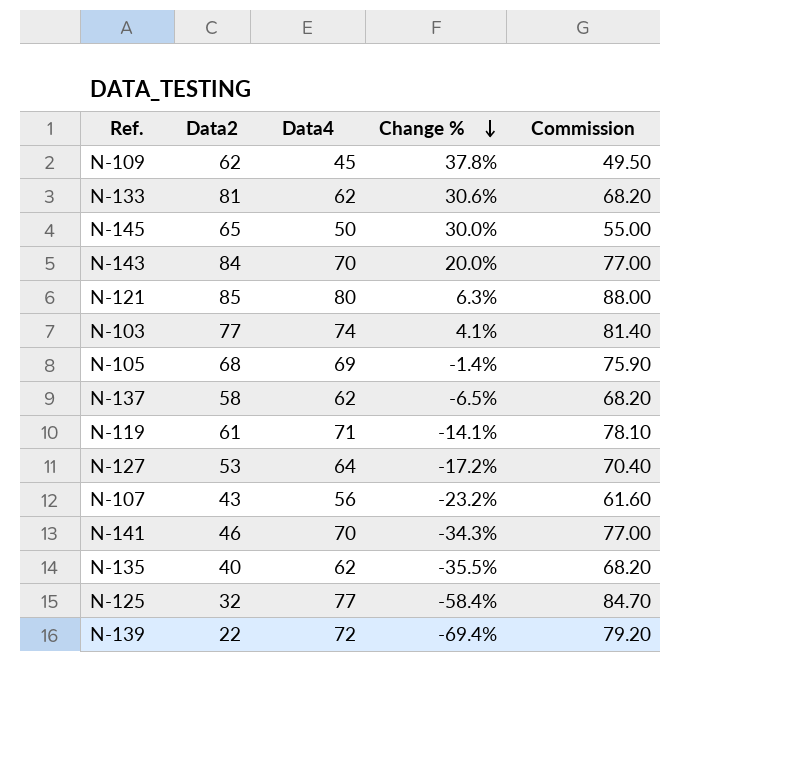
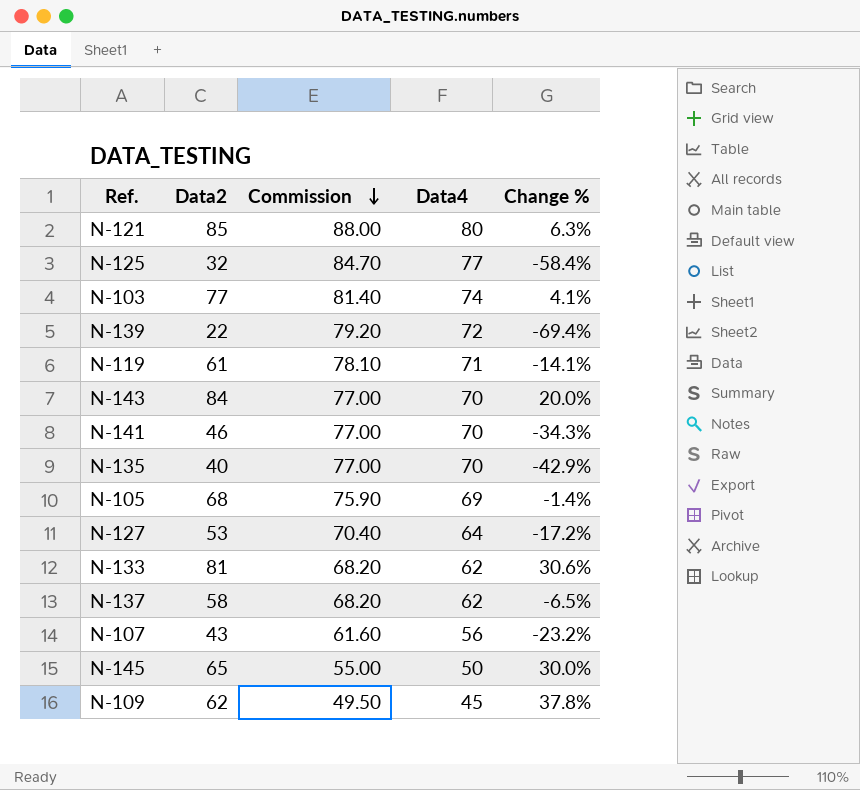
row order: Change % descending -> Commission descending
column Commission | position: 5 -> 3
N-135 | Commission: 68.20 -> 77.00
N-135 | Data4: 62 -> 70
N-135 | Change %: -35.5% -> -42.9%

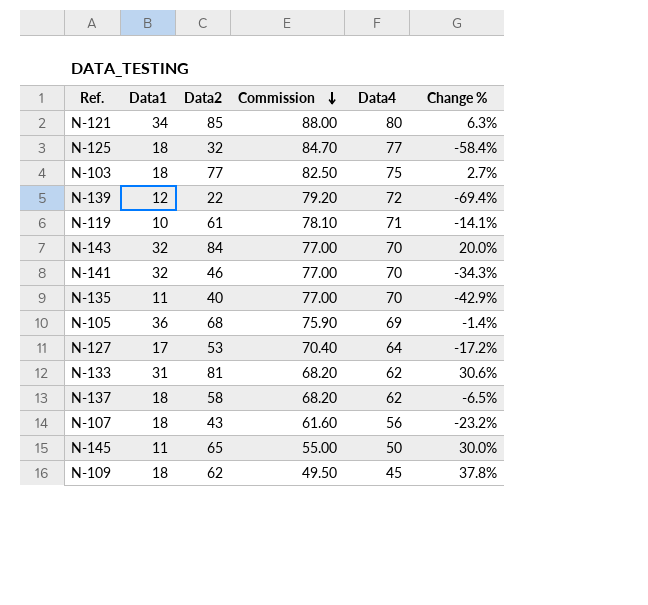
column Data1 | position: none -> 2
N-103 | Commission: 81.40 -> 82.50
N-103 | Data4: 74 -> 75
N-103 | Change %: 4.1% -> 2.7%

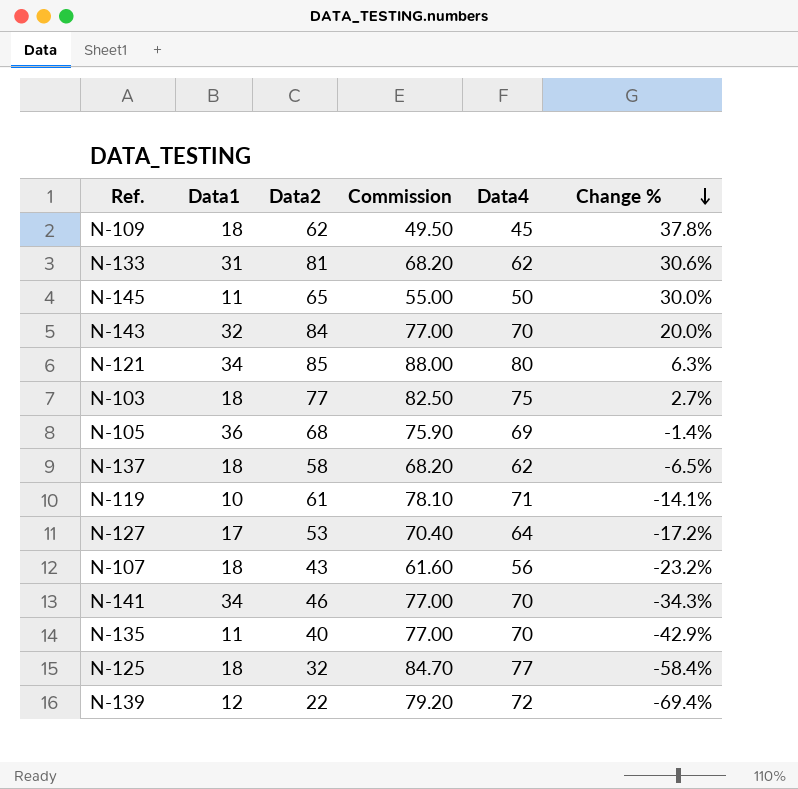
row order: Commission descending -> Change % descending
N-141 | Data1: 32 -> 34

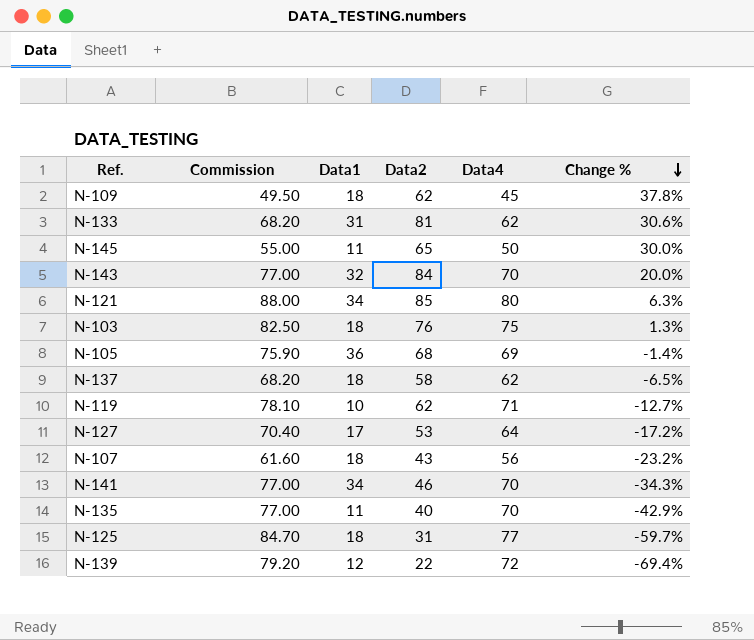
column Commission | position: 4 -> 2
N-103 | Data2: 77 -> 76
N-103 | Change %: 2.7% -> 1.3%
N-119 | Data2: 61 -> 62
N-119 | Change %: -14.1% -> -12.7%
N-125 | Data2: 32 -> 31
N-125 | Change %: -58.4% -> -59.7%

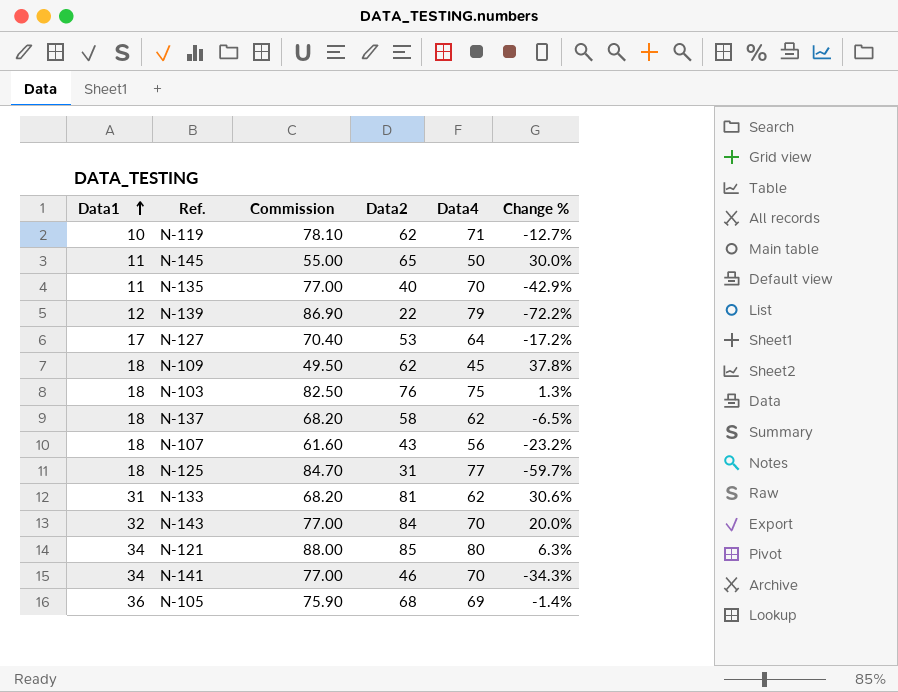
row order: Change % descending -> Data1 ascending
column Data1 | position: 3 -> 1
N-139 | Commission: 79.20 -> 86.90
N-139 | Data4: 72 -> 79
N-139 | Change %: -69.4% -> -72.2%

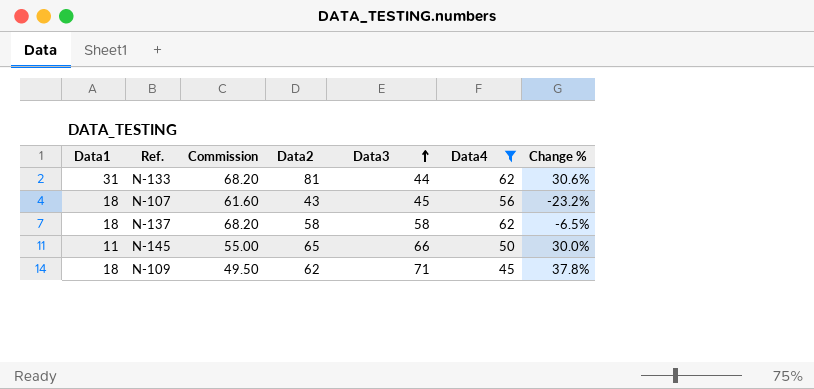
filter: none -> Data4 <= 62
row order: Data1 ascending -> Data3 ascending
column Data3 | position: none -> 5

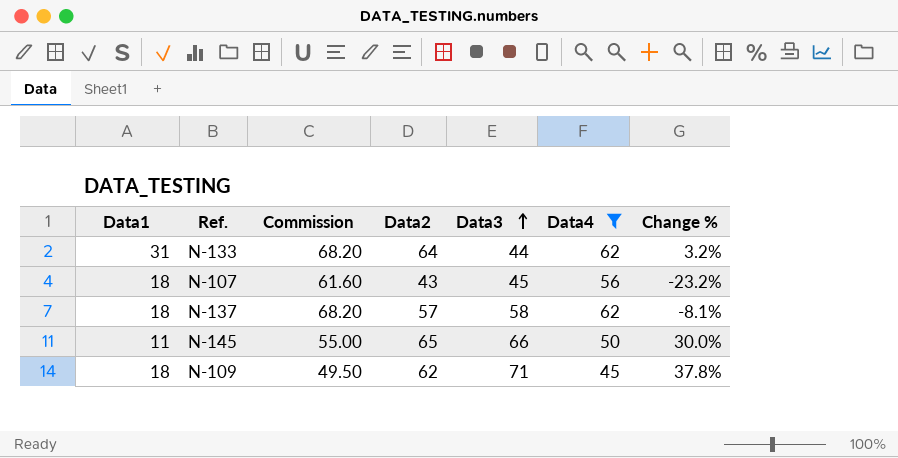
N-133 | Data2: 81 -> 64
N-133 | Change %: 30.6% -> 3.2%
N-137 | Data2: 58 -> 57
N-137 | Change %: -6.5% -> -8.1%

